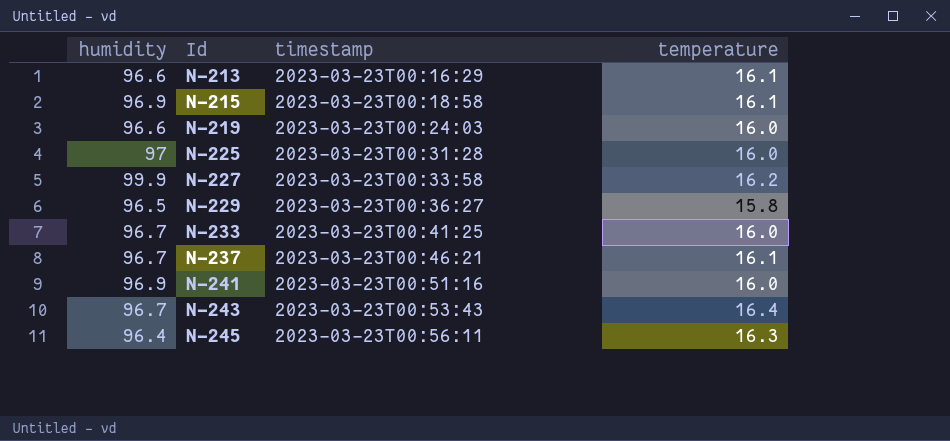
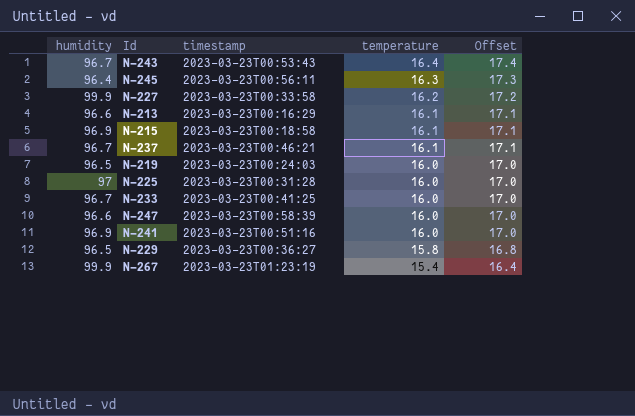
row order: Id ascending -> temperature descending
column Offset | formula: none -> [temperature] + 1
N-219 | humidity: 96.6 -> 96.5
row N-247: none -> 96.6 | 2023-03-23T00:58:39 | 16.0 | 17.0
row N-267: none -> 99.9 | 2023-03-23T01:23:19 | 15.4 | 16.4

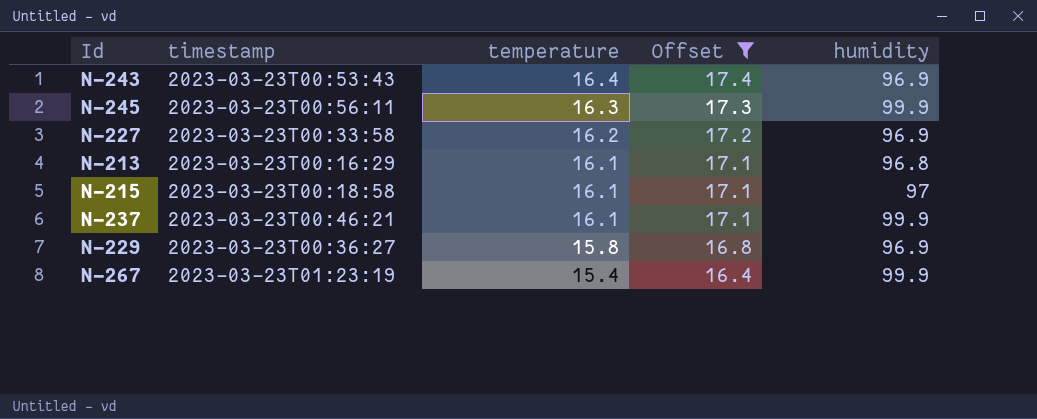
filter: none -> Offset != 17.0
column humidity | position: 1 -> 5
N-243 | humidity: 96.7 -> 96.9
N-245 | humidity: 96.4 -> 99.9
N-227 | humidity: 99.9 -> 96.9
N-213 | humidity: 96.6 -> 96.8
N-215 | humidity: 96.9 -> 97
N-237 | humidity: 96.7 -> 99.9
N-229 | humidity: 96.5 -> 96.9

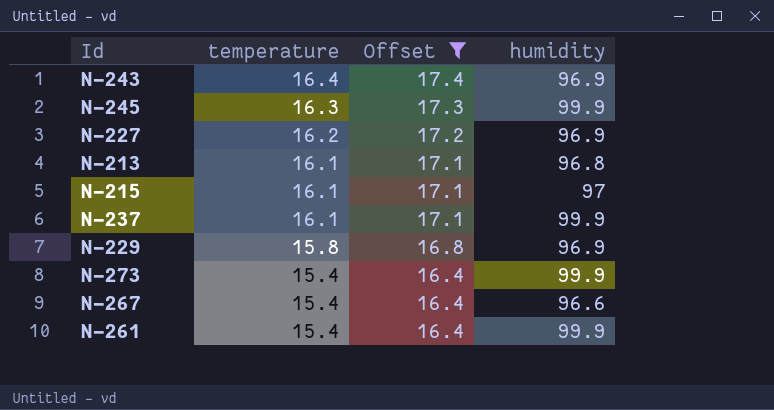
column timestamp | position: 2 -> none
row N-273: none -> 15.4 | 16.4 | 99.9
N-267 | humidity: 99.9 -> 96.6
row N-261: none -> 15.4 | 16.4 | 99.9

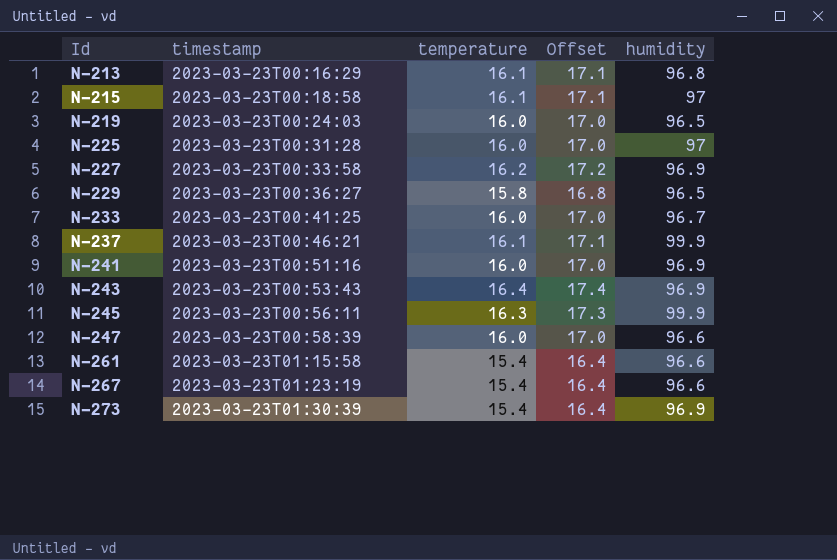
filter: Offset != 17.0 -> none
row order: temperature descending -> Id ascending
column timestamp | position: none -> 2
N-229 | humidity: 96.9 -> 96.5
N-261 | humidity: 99.9 -> 96.6
N-273 | humidity: 99.9 -> 96.9

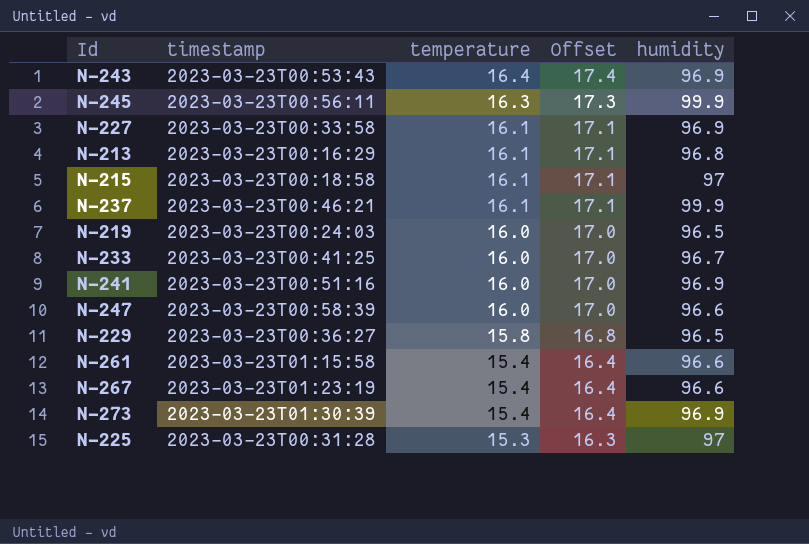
row order: Id ascending -> temperature descending
N-227 | temperature: 16.2 -> 16.1
N-227 | Offset: 17.2 -> 17.1
N-225 | temperature: 16.0 -> 15.3
N-225 | Offset: 17.0 -> 16.3

